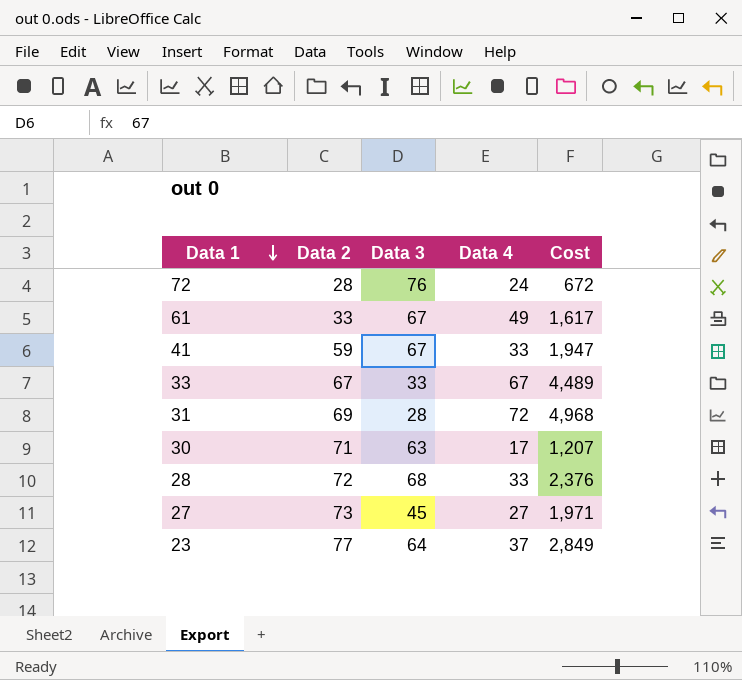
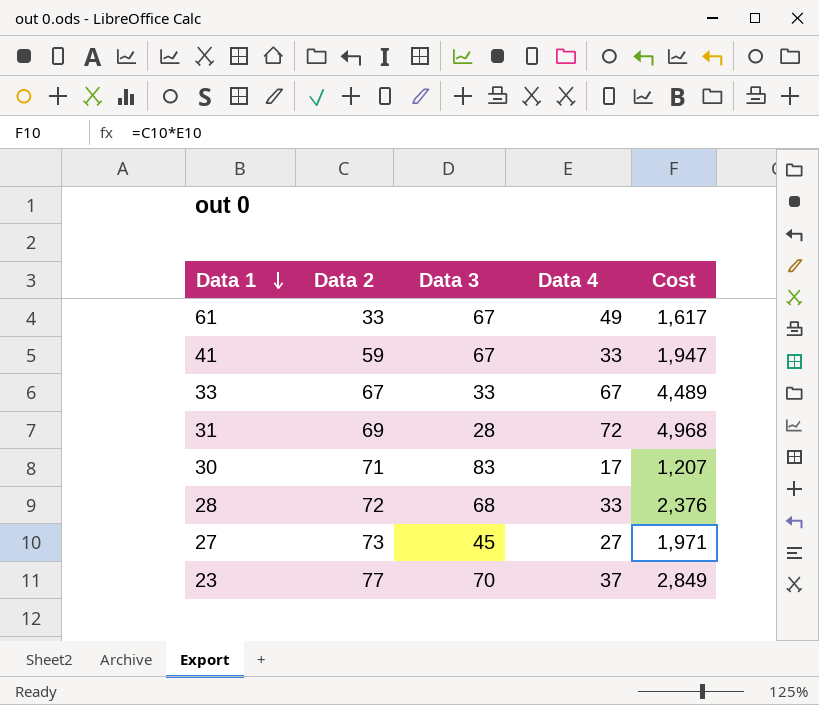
row 72: 28 | 76 | 24 | 672 -> none
30 | Data 3: 63 -> 83
23 | Data 3: 64 -> 70

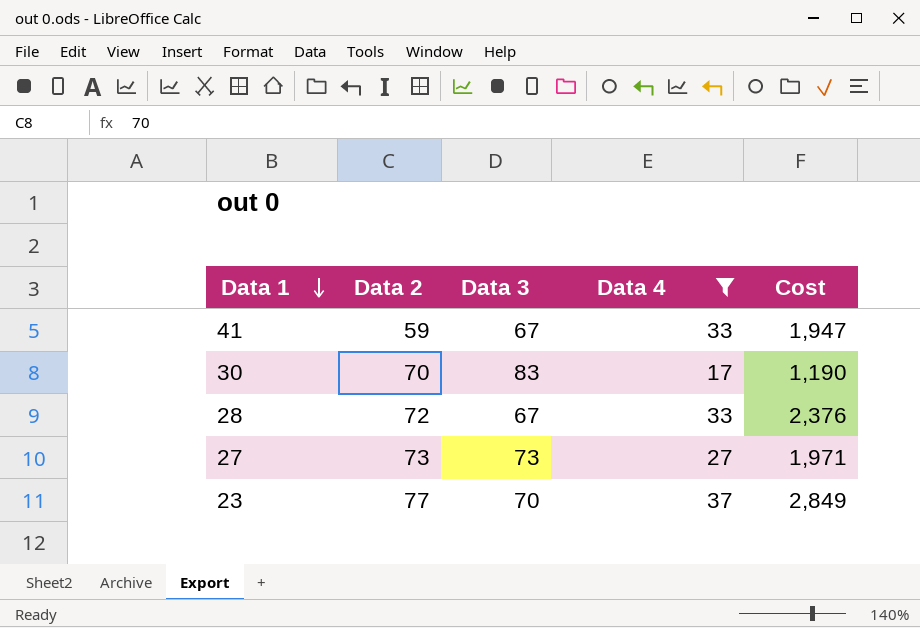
filter: none -> Data 4 <= 37
30 | Data 2: 71 -> 70
30 | Cost: 1,207 -> 1,190
28 | Data 3: 68 -> 67
27 | Data 3: 45 -> 73

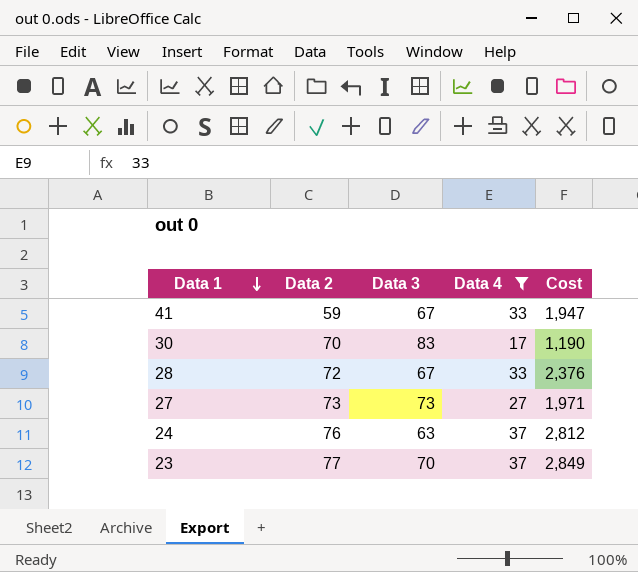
row 24: none -> 76 | 63 | 37 | 2,812

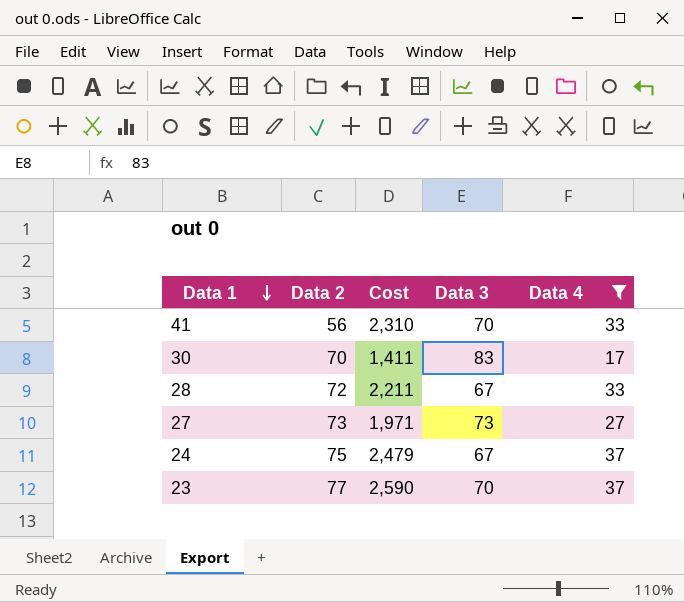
column Cost | formula: [Data 2] * [Data 4] -> [Data 3] * [Data 4]
column Cost | position: 5 -> 3
41 | Data 2: 59 -> 56
41 | Data 3: 67 -> 70
24 | Data 2: 76 -> 75
24 | Data 3: 63 -> 67

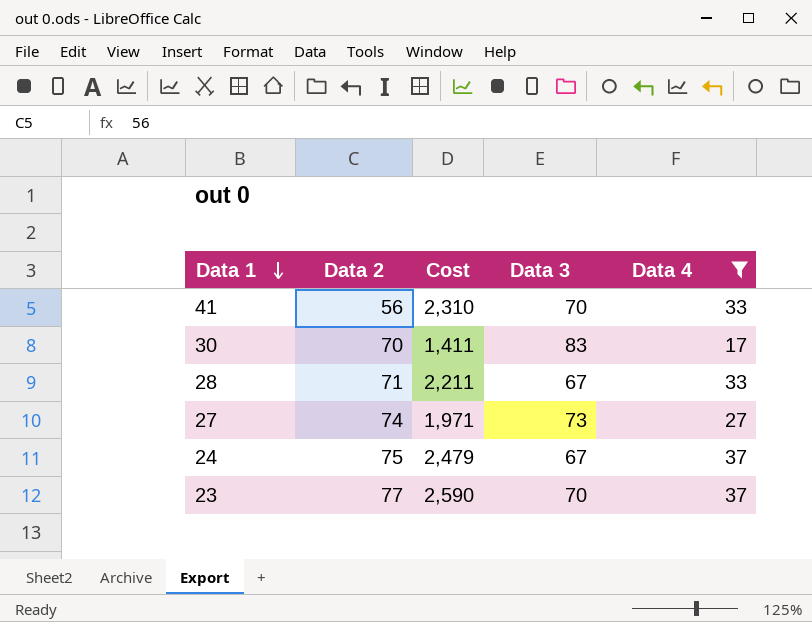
28 | Data 2: 72 -> 71
27 | Data 2: 73 -> 74

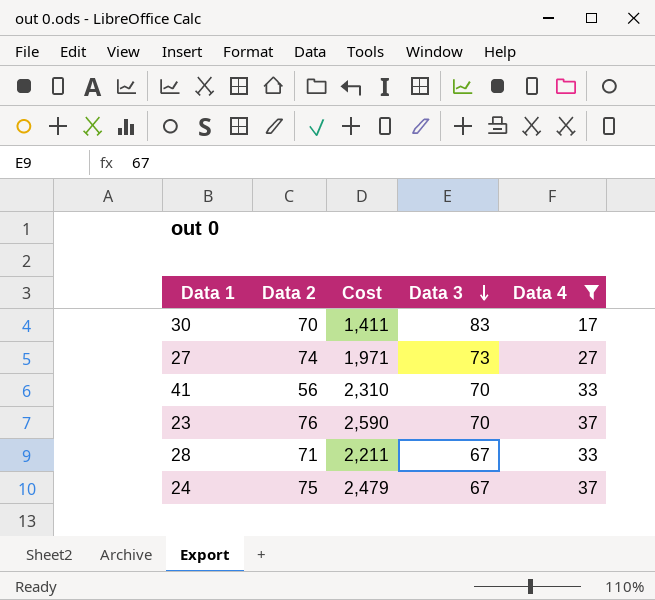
row order: Data 1 descending -> Data 3 descending
23 | Data 2: 77 -> 76

